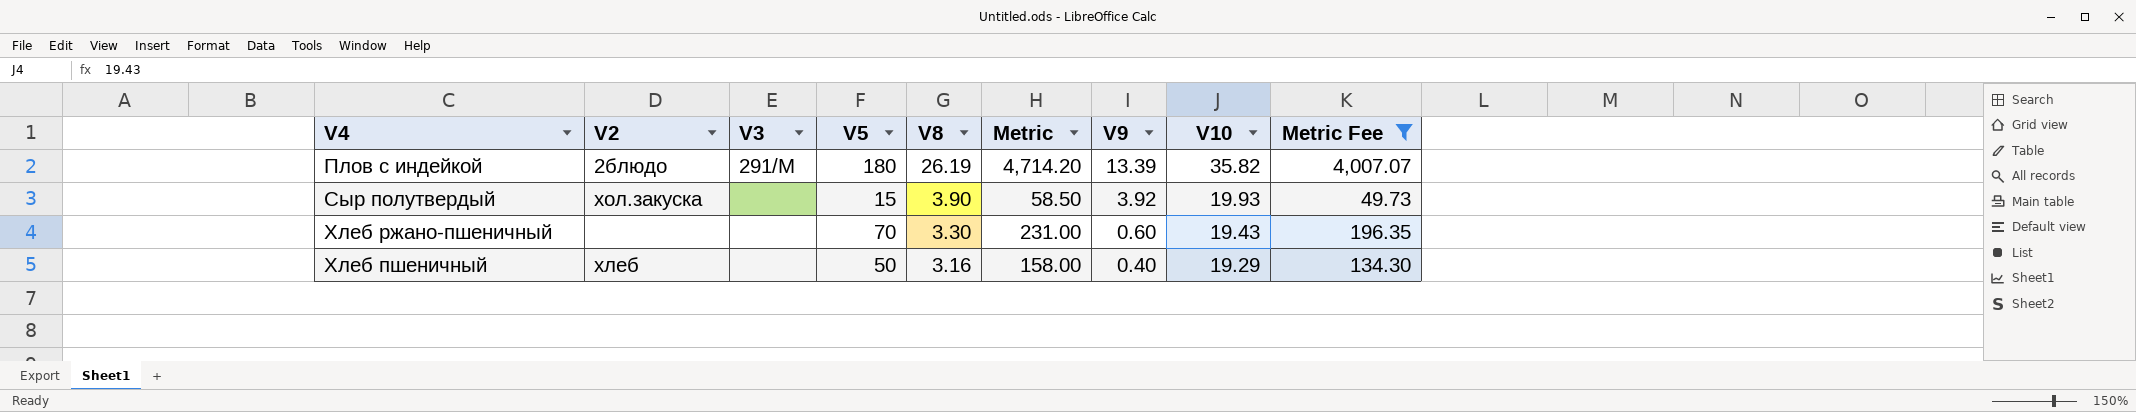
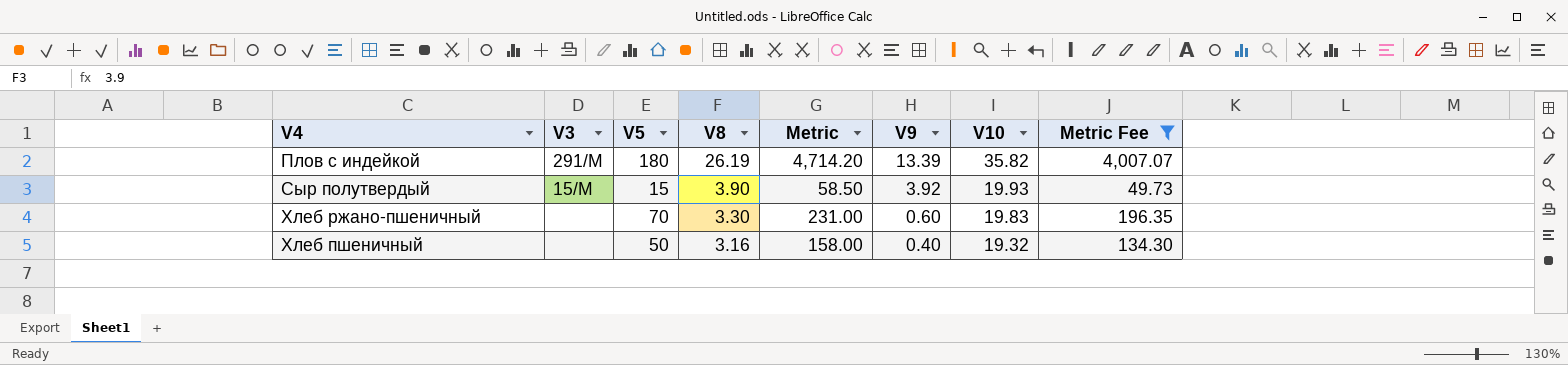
column V2 | position: 2 -> none
Сыр полутвердый | V3: none -> 15/М
Хлеб ржано-пшеничный | V10: 19.43 -> 19.83
Хлеб пшеничный | V10: 19.29 -> 19.32

